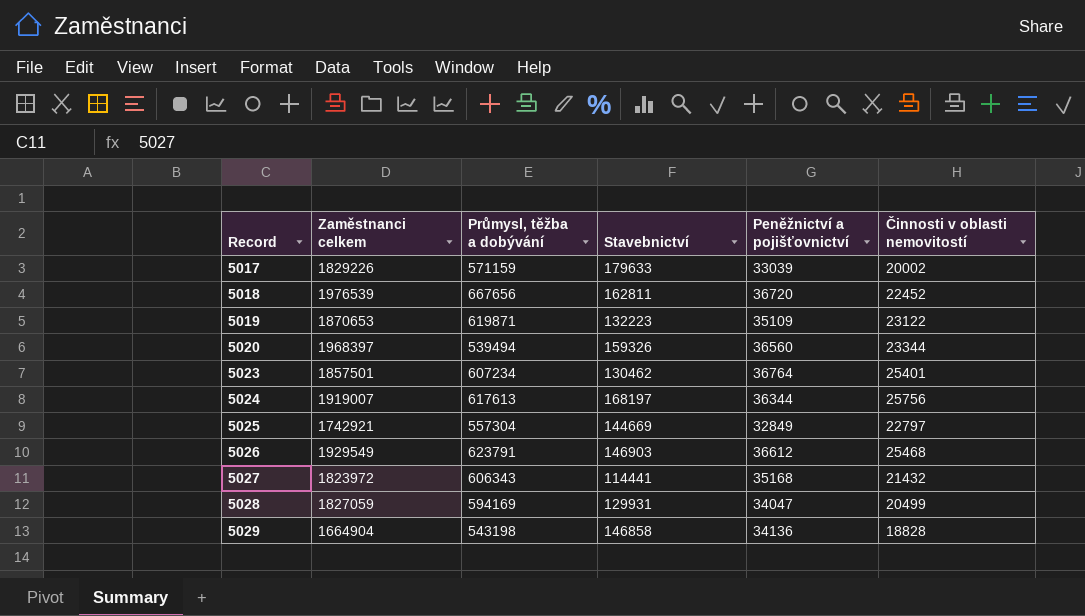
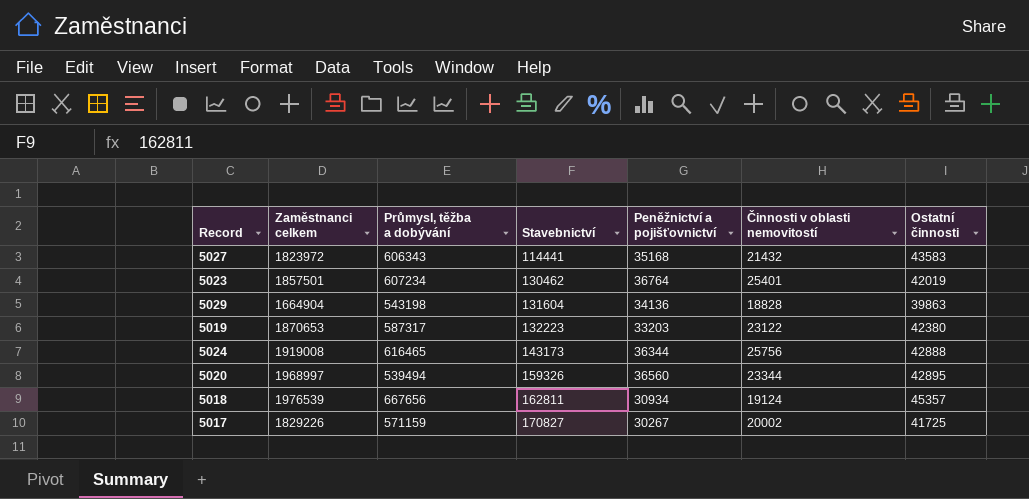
row order: Record ascending -> Stavebnictví ascending
column Ostatní činnosti | position: none -> 7
row 5025: 1742921 | 557304 | 144669 | 32849 | 22797 -> none
row 5026: 1929549 | 623791 | 146903 | 36612 | 25468 -> none
row 5028: 1827059 | 594169 | 129931 | 34047 | 20499 -> none
5029 | Stavebnictví: 146858 -> 131604
5019 | Průmysl, těžba a dobývání: 619871 -> 587317
5019 | Peněžnictví a pojišťovnictví: 35109 -> 33203
5024 | Zaměstnanci celkem: 1919007 -> 1919008
5024 | Průmysl, těžba a dobývání: 617613 -> 616465
5024 | Stavebnictví: 168197 -> 143173
5020 | Zaměstnanci celkem: 1968397 -> 1968997
5018 | Peněžnictví a pojišťovnictví: 36720 -> 30934
5018 | Činnosti v oblasti nemovitostí: 22452 -> 19124
5017 | Stavebnictví: 179633 -> 170827
5017 | Peněžnictví a pojišťovnictví: 33039 -> 30267

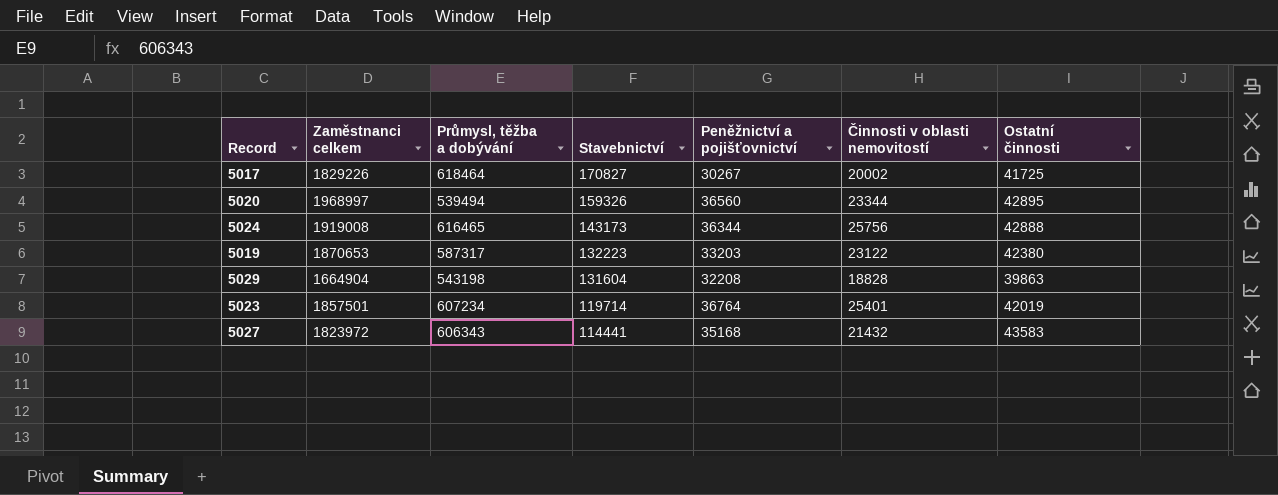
row order: Stavebnictví ascending -> Stavebnictví descending
row 5018: 1976539 | 667656 | 162811 | 30934 | 19124 | 45357 -> none
5017 | Průmysl, těžba a dobývání: 571159 -> 618464
5029 | Peněžnictví a pojišťovnictví: 34136 -> 32208
5023 | Stavebnictví: 130462 -> 119714

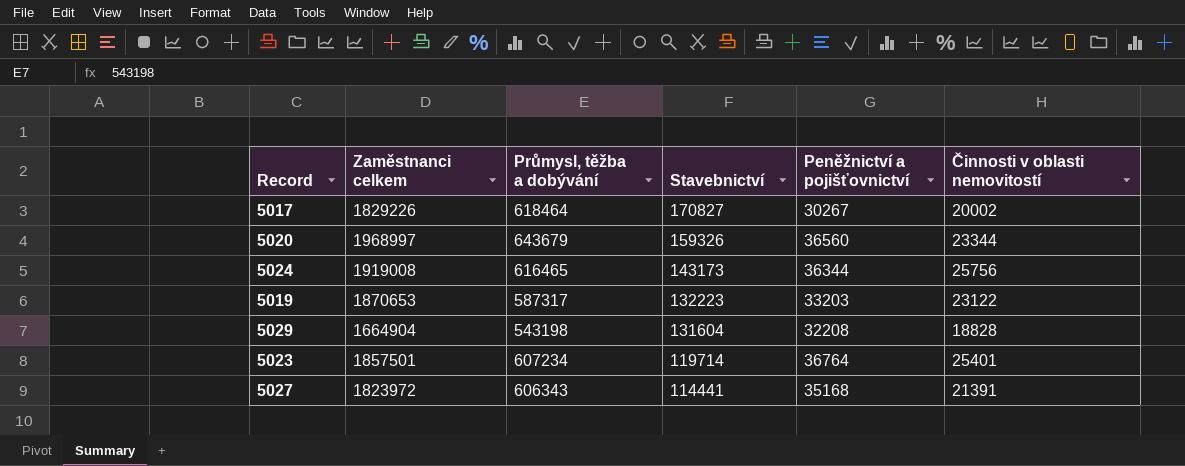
column Ostatní činnosti | position: 7 -> none
5020 | Průmysl, těžba a dobývání: 539494 -> 643679
5027 | Činnosti v oblasti nemovitostí: 21432 -> 21391

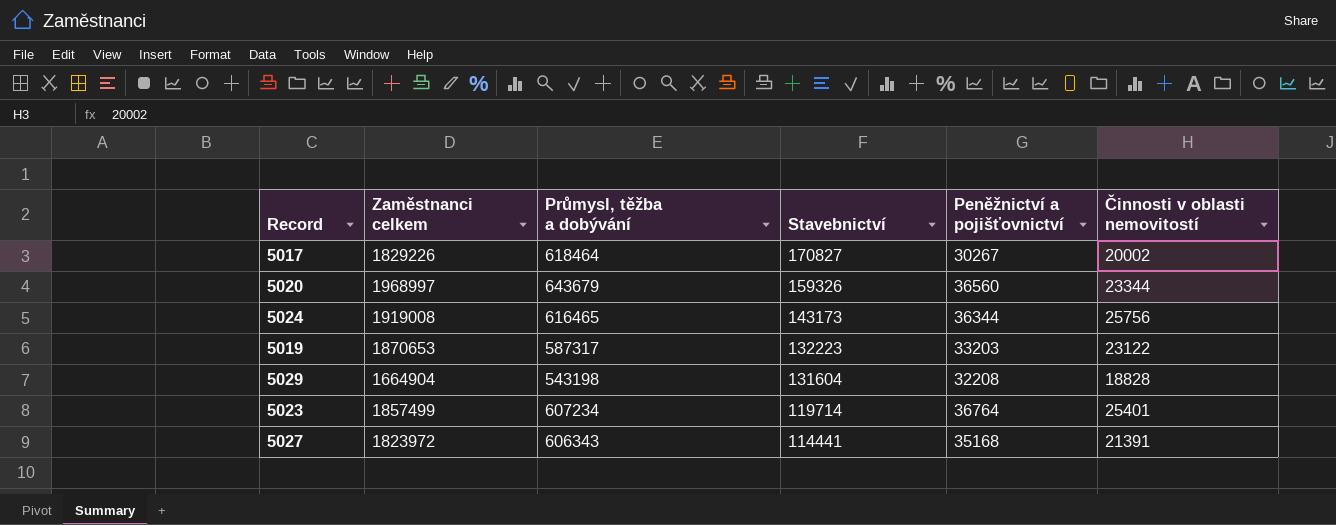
5023 | Zaměstnanci celkem: 1857501 -> 1857499

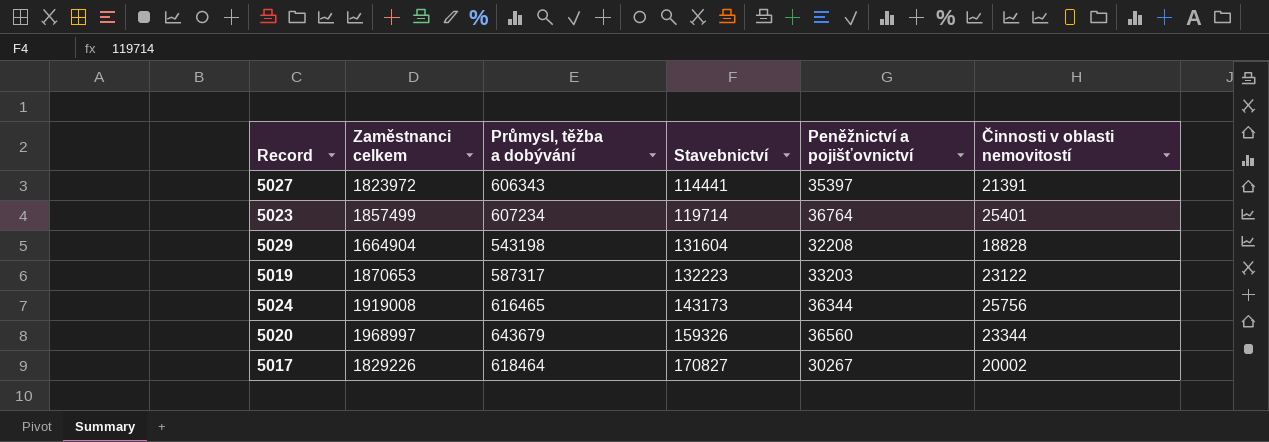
row order: Stavebnictví descending -> Stavebnictví ascending
5027 | Peněžnictví a pojišťovnictví: 35168 -> 35397

